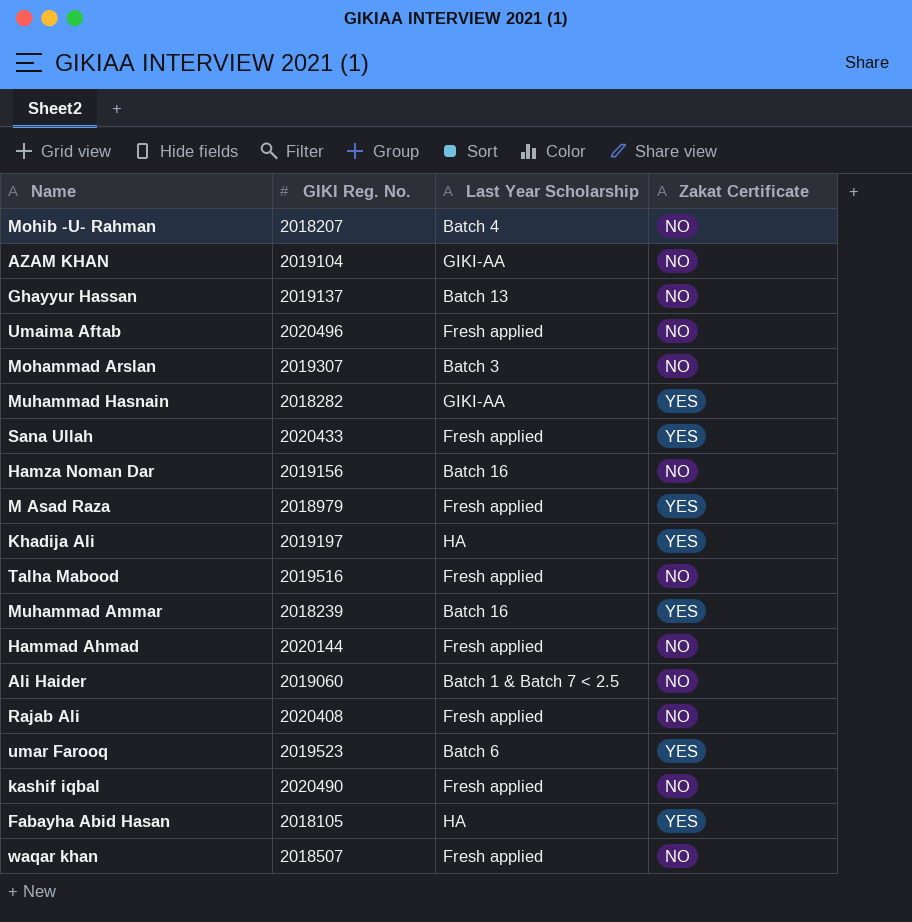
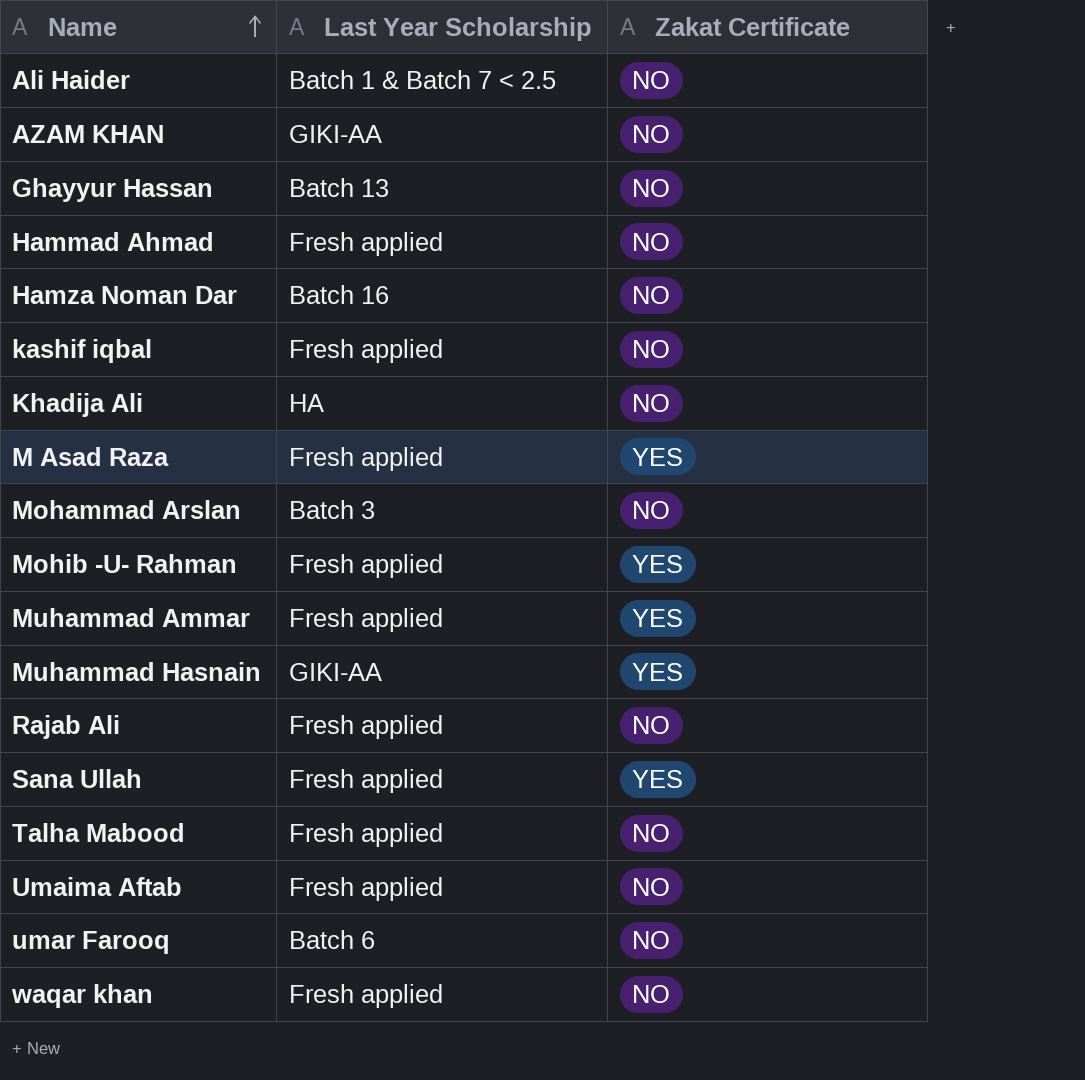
row order: none -> Name ascending
column GIKI Reg. No. | position: 2 -> none
row Fabayha Abid Hasan: 2018105 | HA | YES -> none
Khadija Ali | Zakat Certificate: YES -> NO
Mohib -U- Rahman | Last Year Scholarship: Batch 4 -> Fresh applied
Mohib -U- Rahman | Zakat Certificate: NO -> YES
Muhammad Ammar | Last Year Scholarship: Batch 16 -> Fresh applied
umar Farooq | Zakat Certificate: YES -> NO

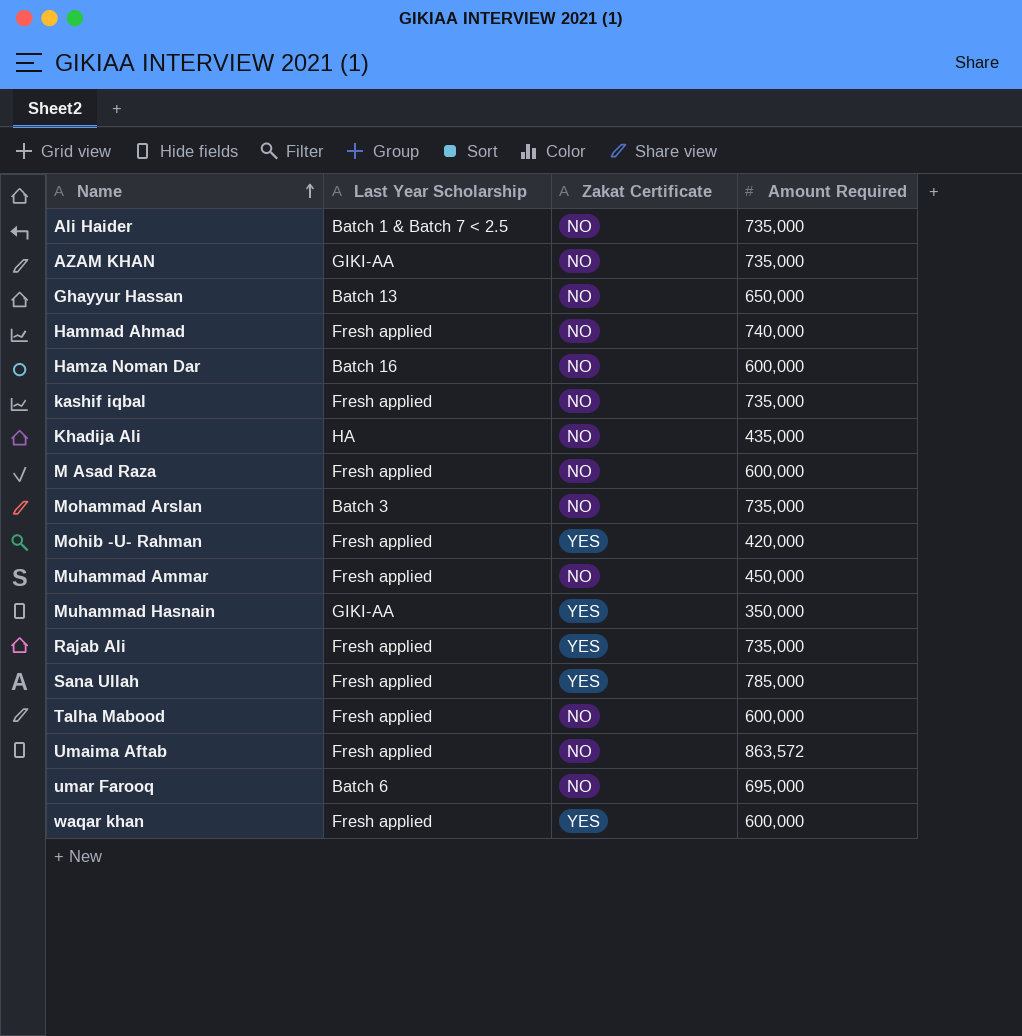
column Amount Required | position: none -> 4
M Asad Raza | Zakat Certificate: YES -> NO
Muhammad Ammar | Zakat Certificate: YES -> NO
Rajab Ali | Zakat Certificate: NO -> YES
waqar khan | Zakat Certificate: NO -> YES

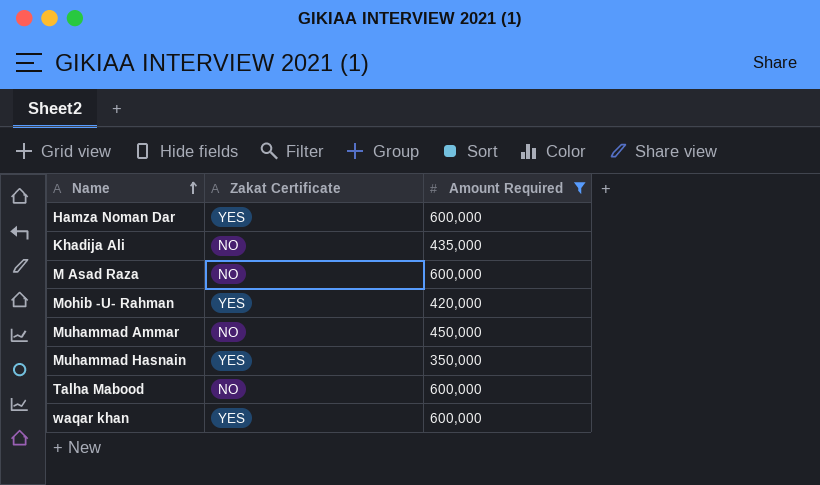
filter: none -> Amount Required <= 600,000
column Last Year Scholarship | position: 2 -> none
Hamza Noman Dar | Zakat Certificate: NO -> YES

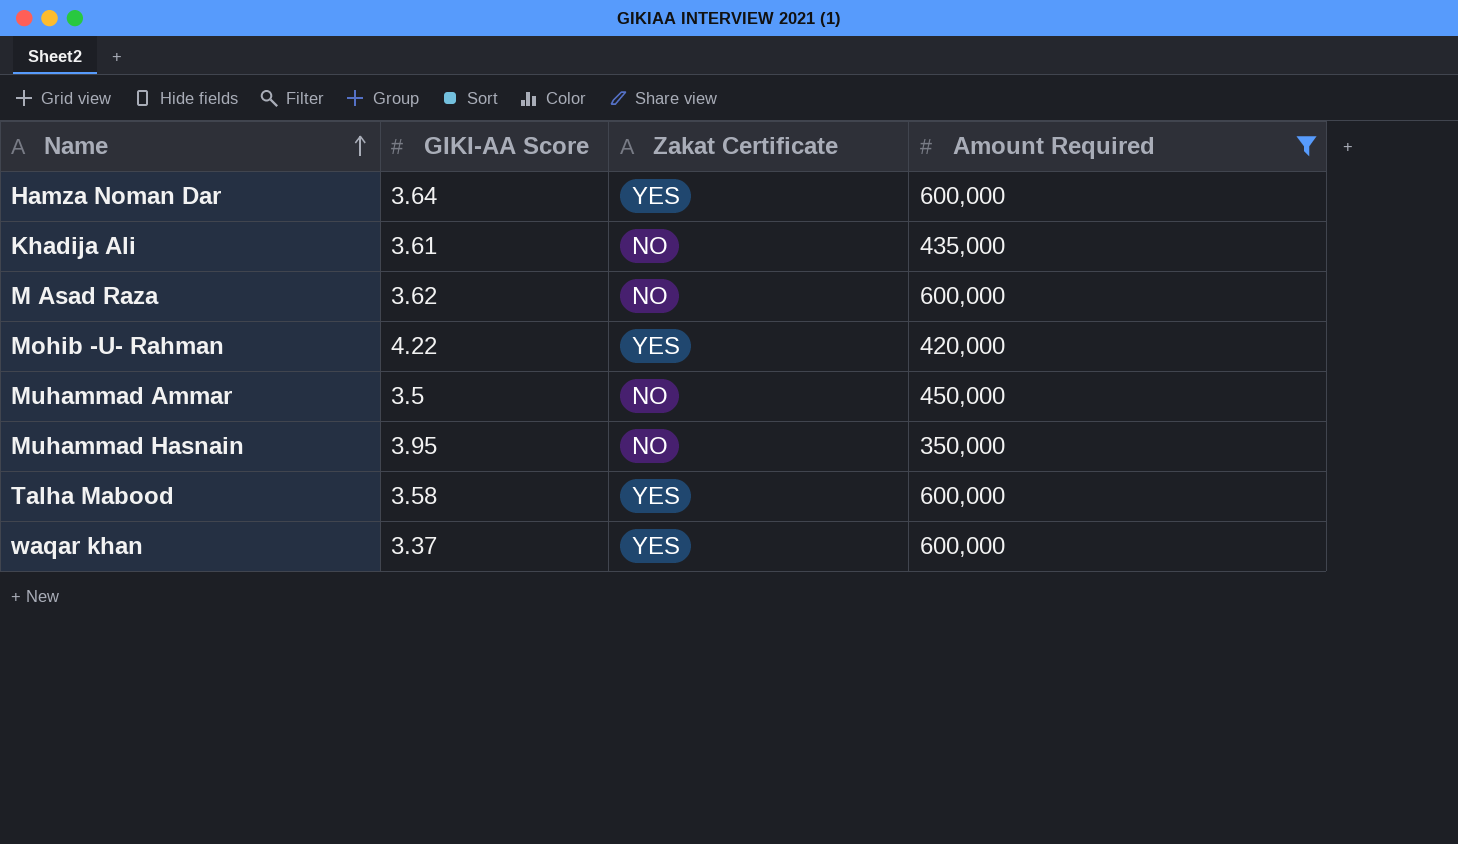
column GIKI-AA Score | position: none -> 2
Muhammad Hasnain | Zakat Certificate: YES -> NO
Talha Mabood | Zakat Certificate: NO -> YES

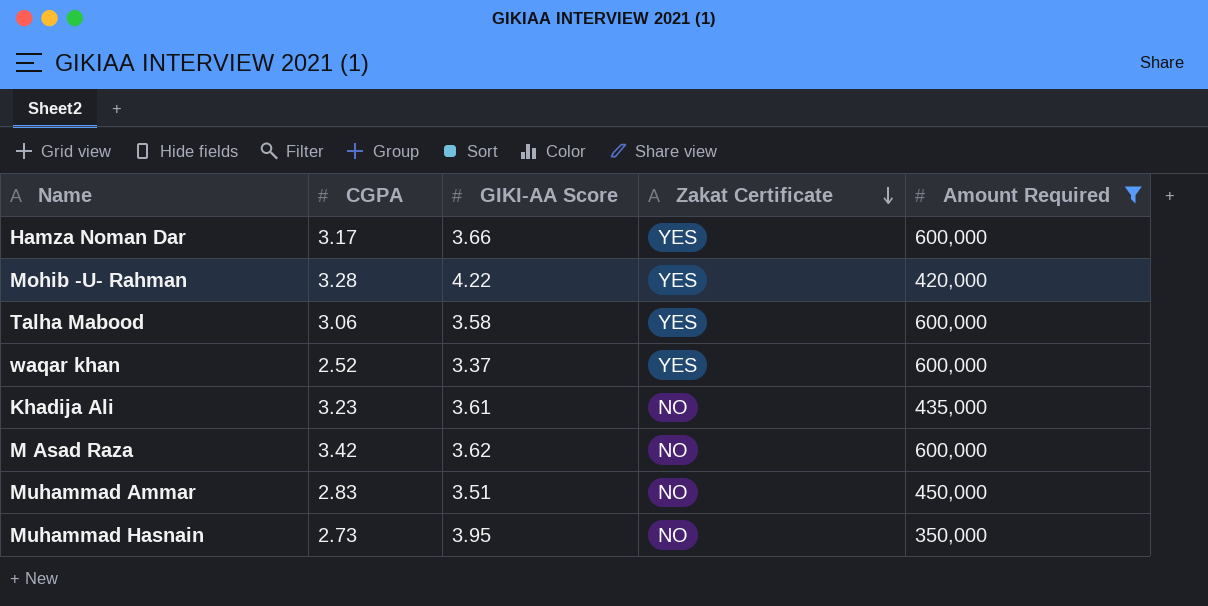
row order: Name ascending -> Zakat Certificate descending
column CGPA | position: none -> 2
Hamza Noman Dar | GIKI-AA Score: 3.64 -> 3.66
Muhammad Ammar | GIKI-AA Score: 3.5 -> 3.51

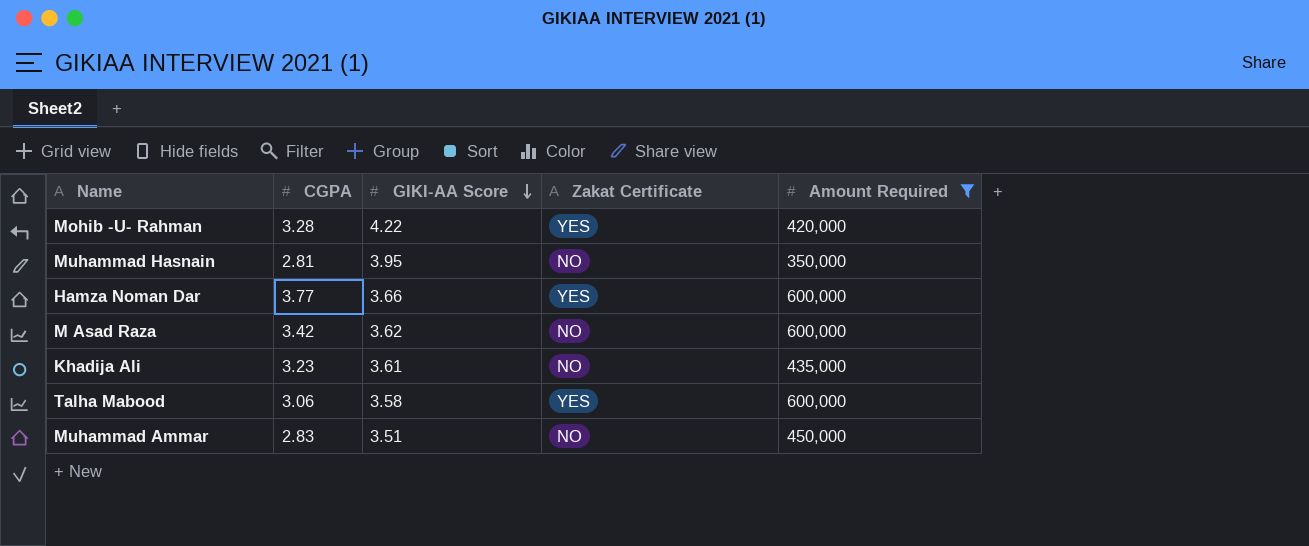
row order: Zakat Certificate descending -> GIKI-AA Score descending
row waqar khan: 2.52 | 3.37 | YES | 600,000 -> none
Muhammad Hasnain | CGPA: 2.73 -> 2.81
Hamza Noman Dar | CGPA: 3.17 -> 3.77

